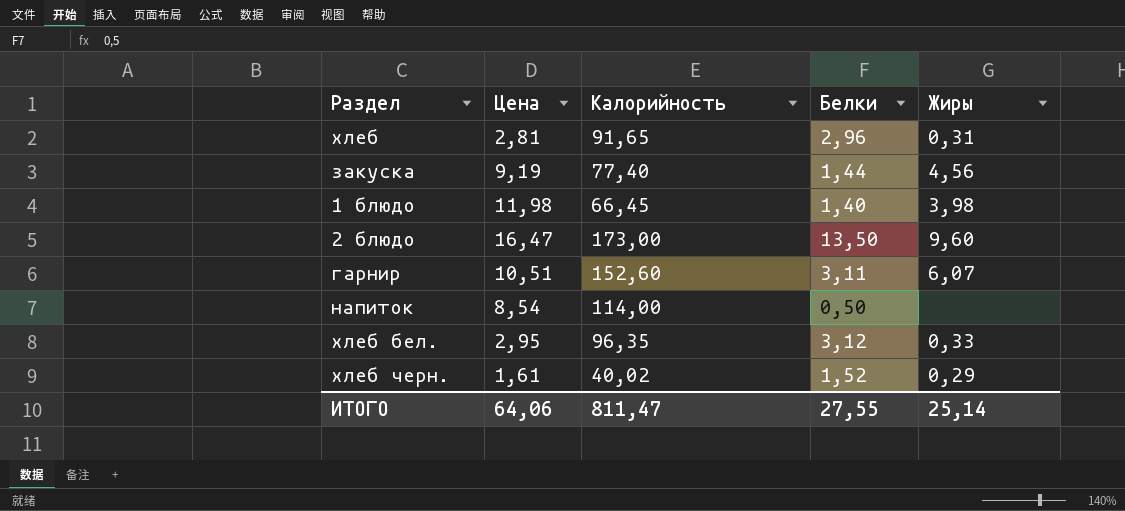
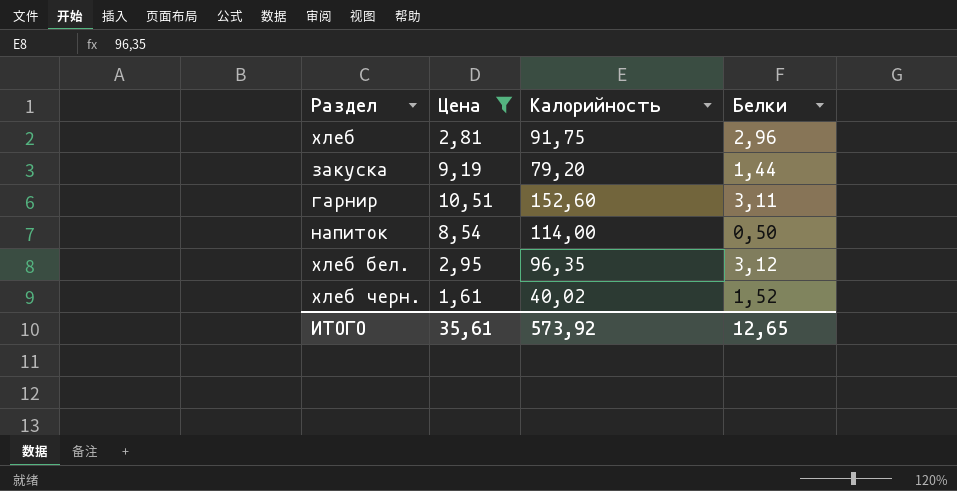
filter: none -> Цена <= 10,51
column Жиры | position: 5 -> none
хлеб | Калорийность: 91,65 -> 91,75
закуска | Калорийность: 77,40 -> 79,20
ИТОГО | Цена: 64,06 -> 35,61
ИТОГО | Калорийность: 811,47 -> 573,92
ИТОГО | Белки: 27,55 -> 12,65

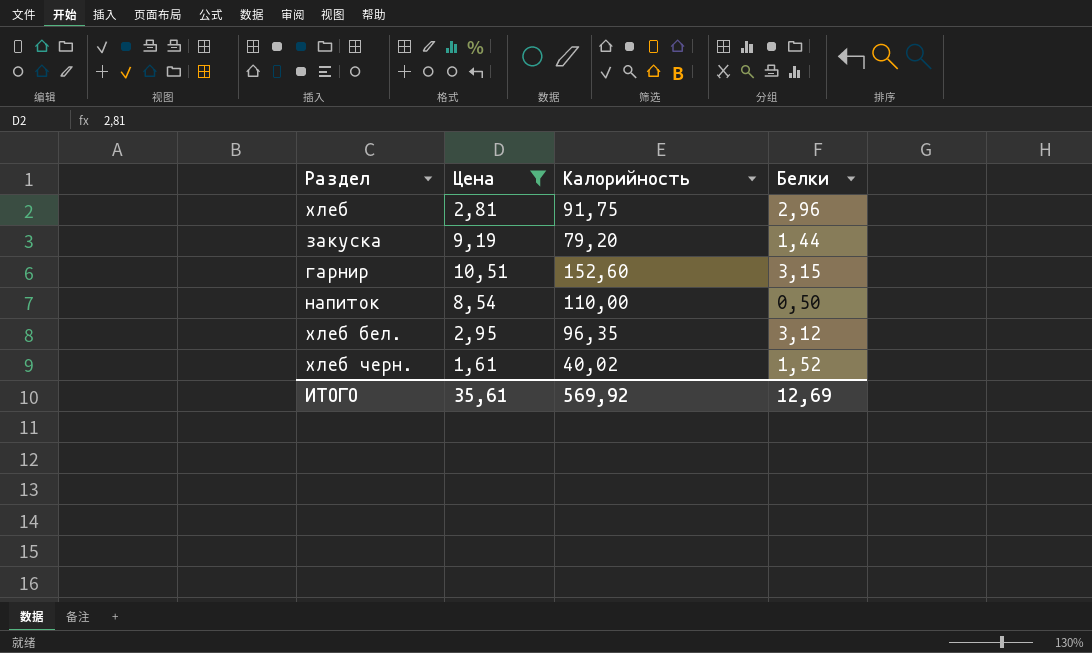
гарнир | Белки: 3,11 -> 3,15
напиток | Калорийность: 114,00 -> 110,00
ИТОГО | Калорийность: 573,92 -> 569,92
ИТОГО | Белки: 12,65 -> 12,69

